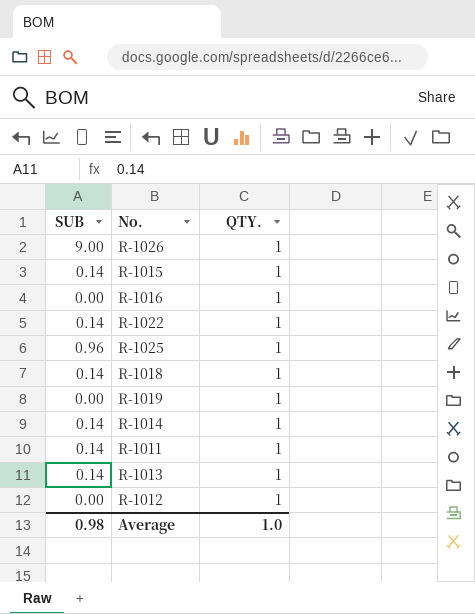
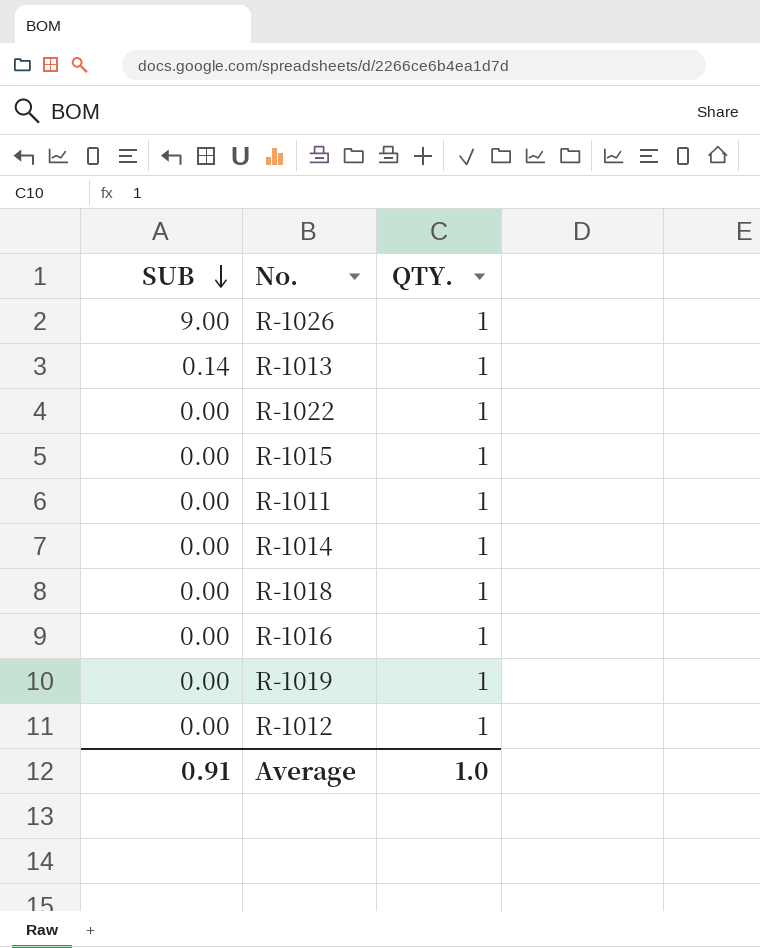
row order: none -> SUB descending
row R-1025: 0.96 | 1 -> none
R-1022 | SUB: 0.14 -> 0.00
R-1015 | SUB: 0.14 -> 0.00
R-1011 | SUB: 0.14 -> 0.00
R-1014 | SUB: 0.14 -> 0.00
R-1018 | SUB: 0.14 -> 0.00
Average | SUB: 0.98 -> 0.91

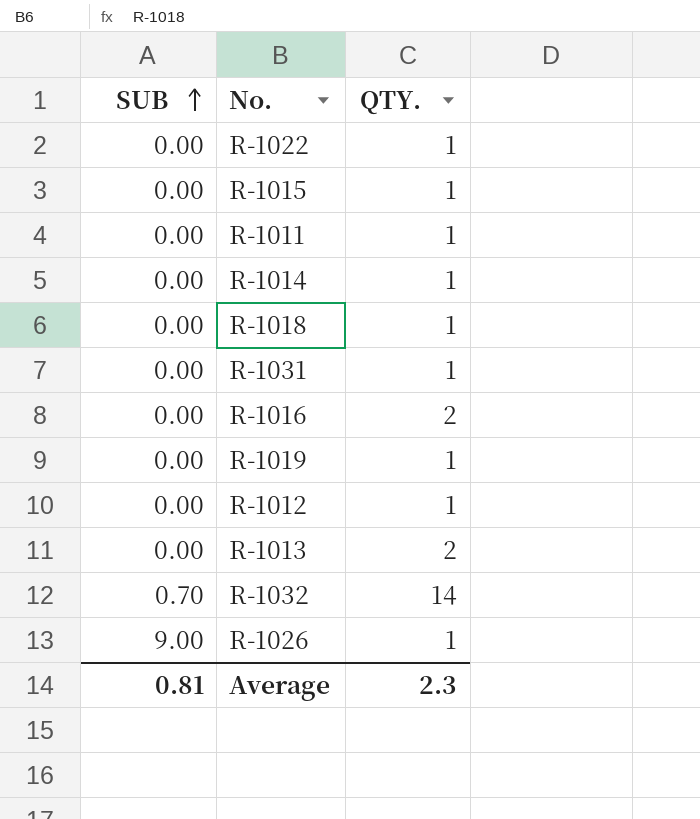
row order: SUB descending -> SUB ascending
row R-1031: none -> 0.00 | 1
R-1016 | QTY.: 1 -> 2
R-1013 | SUB: 0.14 -> 0.00
R-1013 | QTY.: 1 -> 2
row R-1032: none -> 0.70 | 14
Average | SUB: 0.91 -> 0.81
Average | QTY.: 1.0 -> 2.3

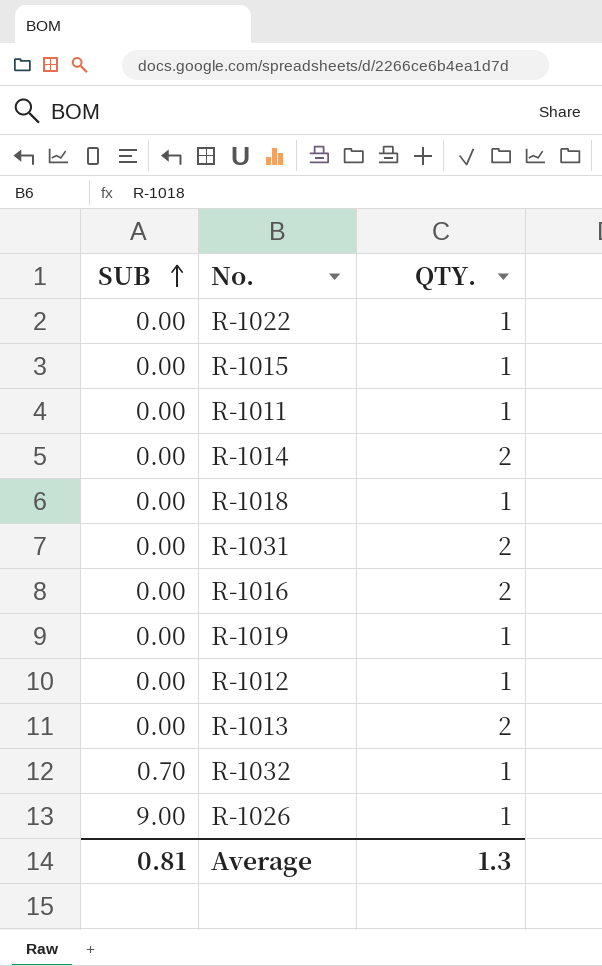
R-1014 | QTY.: 1 -> 2
R-1031 | QTY.: 1 -> 2
R-1032 | QTY.: 14 -> 1
Average | QTY.: 2.3 -> 1.3

